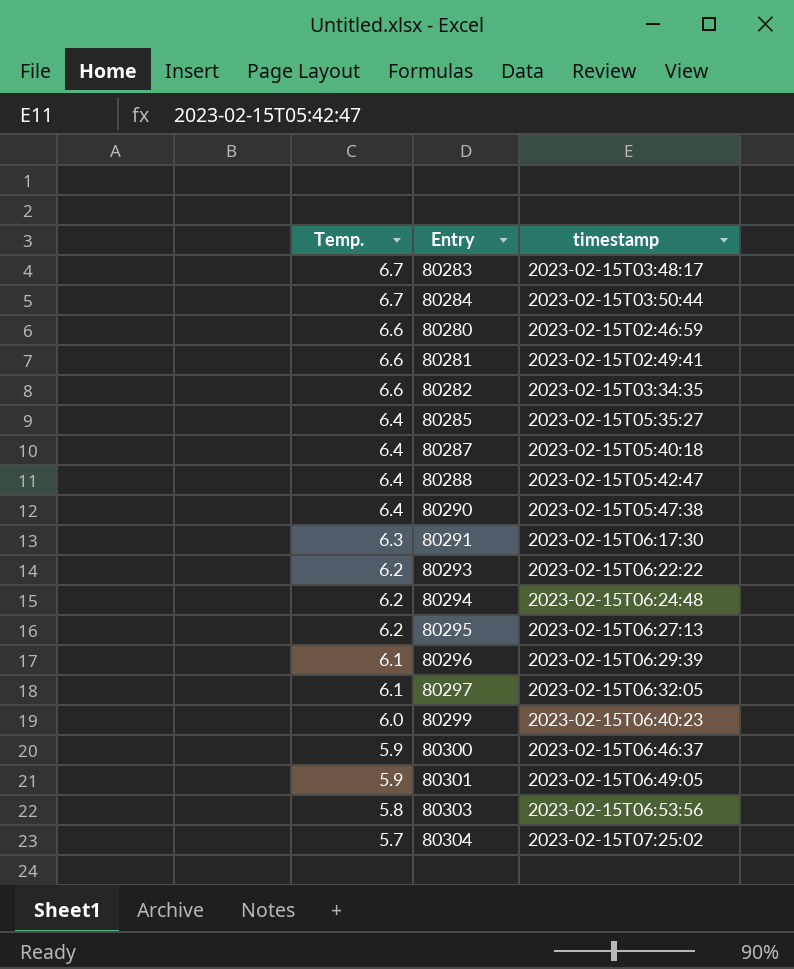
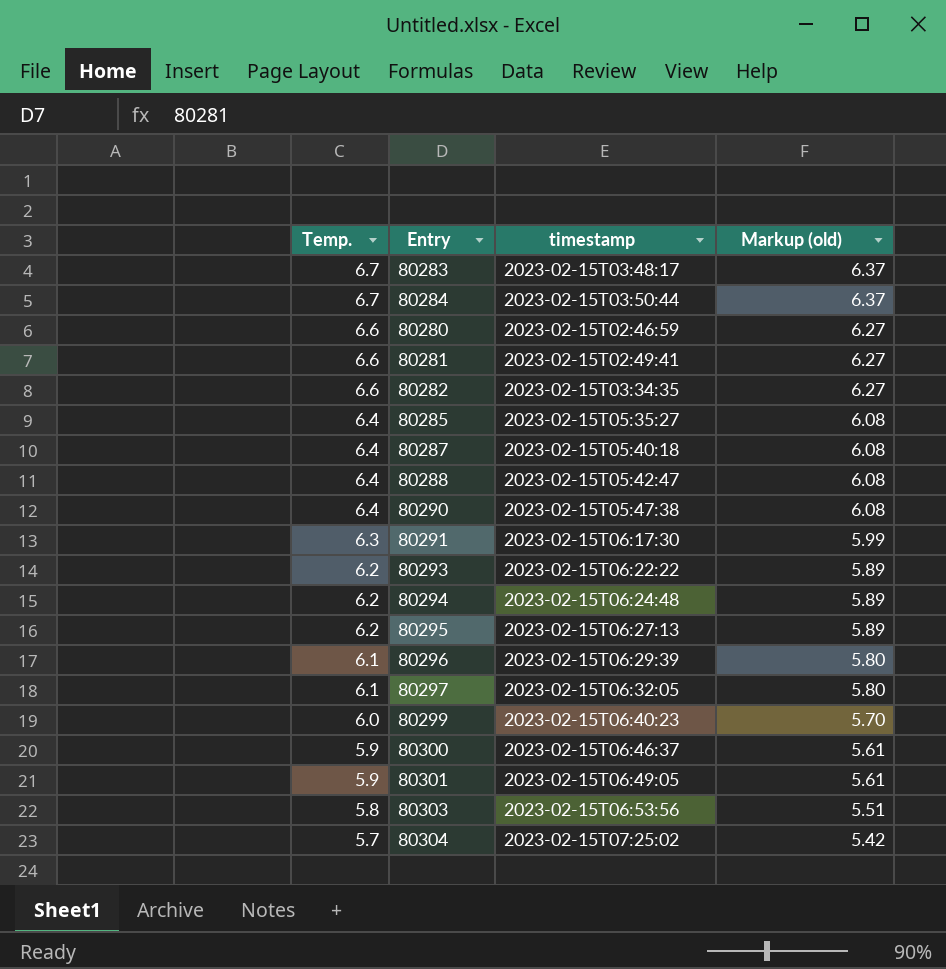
column Markup (old) | formula: none -> [Temp.] * 0.95

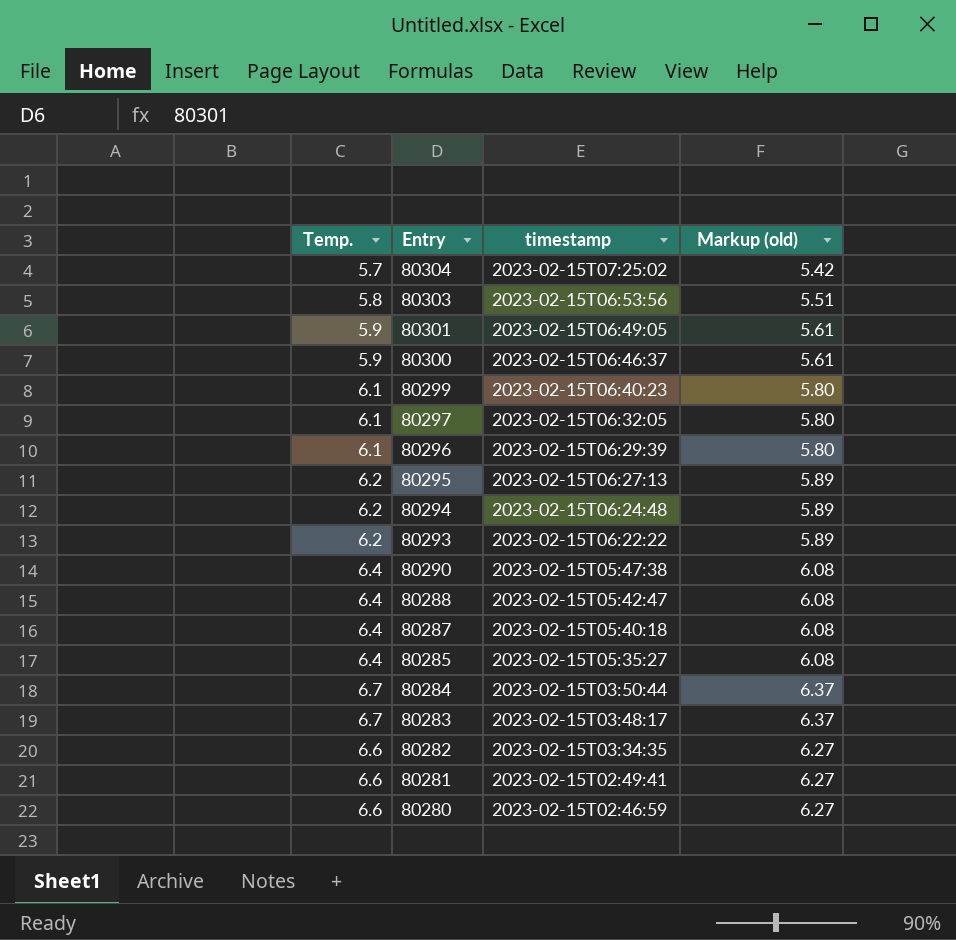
row order: Temp. descending -> Entry descending
row 80291: 6.3 | 2023-02-15T06:17:30 | 5.99 -> none
80299 | Temp.: 6.0 -> 6.1
80299 | Markup (old): 5.70 -> 5.80

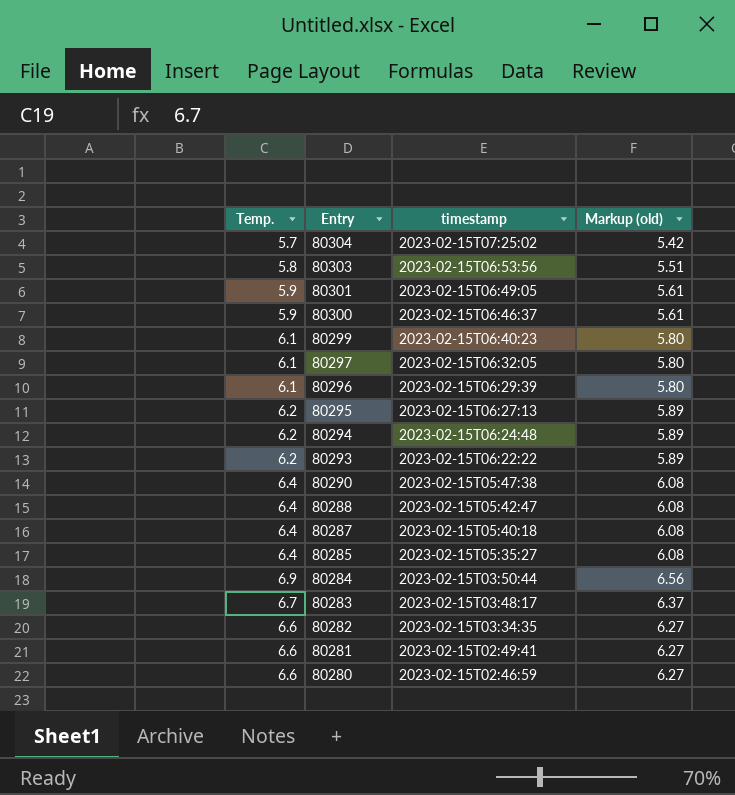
80284 | Temp.: 6.7 -> 6.9
80284 | Markup (old): 6.37 -> 6.56

